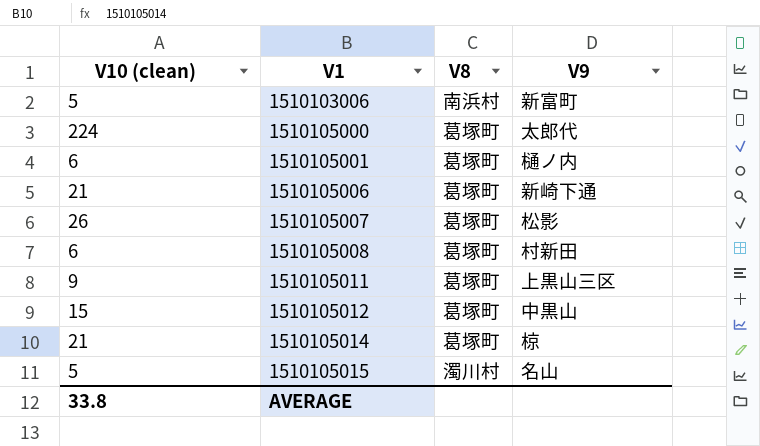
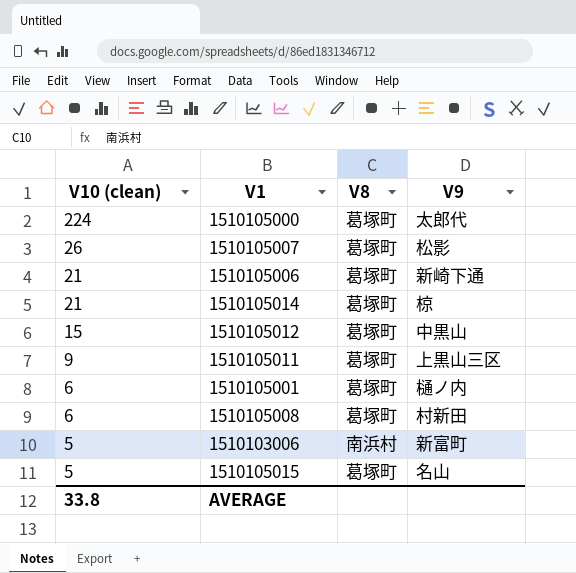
row order: V1 ascending -> V10 (clean) descending
1510105015 | V8: 濁川村 -> 葛塚町

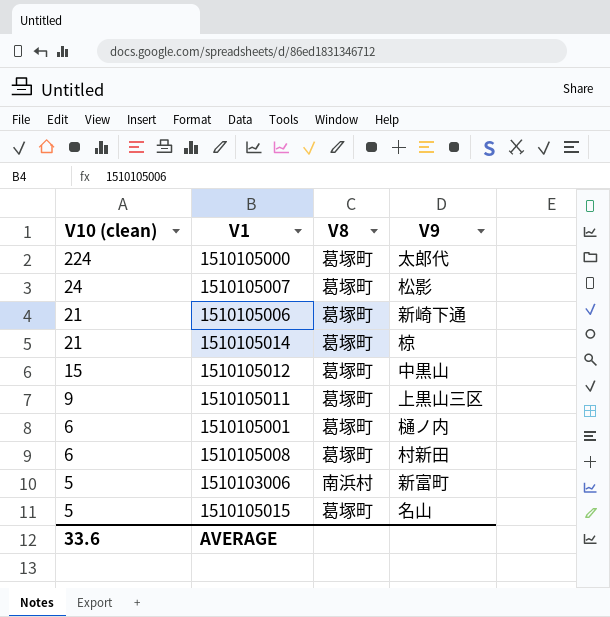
1510105007 | V10 (clean): 26 -> 24
AVERAGE | V10 (clean): 33.8 -> 33.6

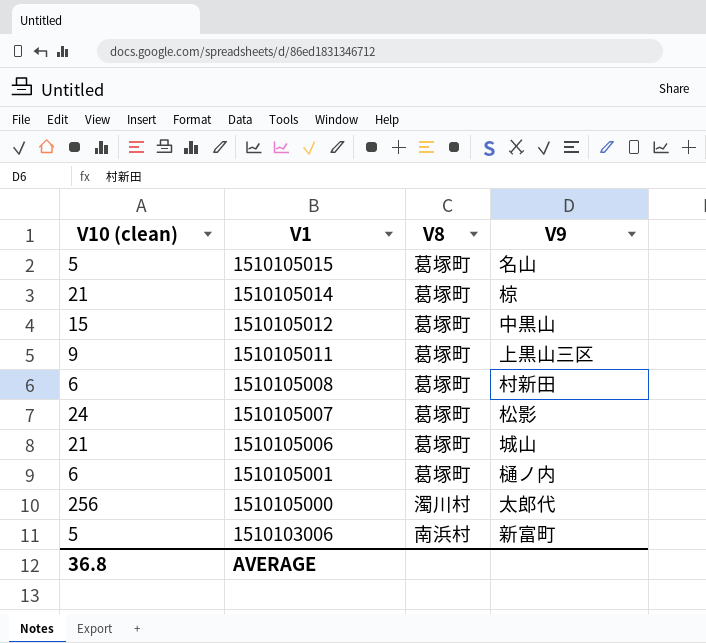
row order: V10 (clean) descending -> V1 descending
1510105006 | V9: 新崎下通 -> 城山
1510105000 | V10 (clean): 224 -> 256
1510105000 | V8: 葛塚町 -> 濁川村
AVERAGE | V10 (clean): 33.6 -> 36.8

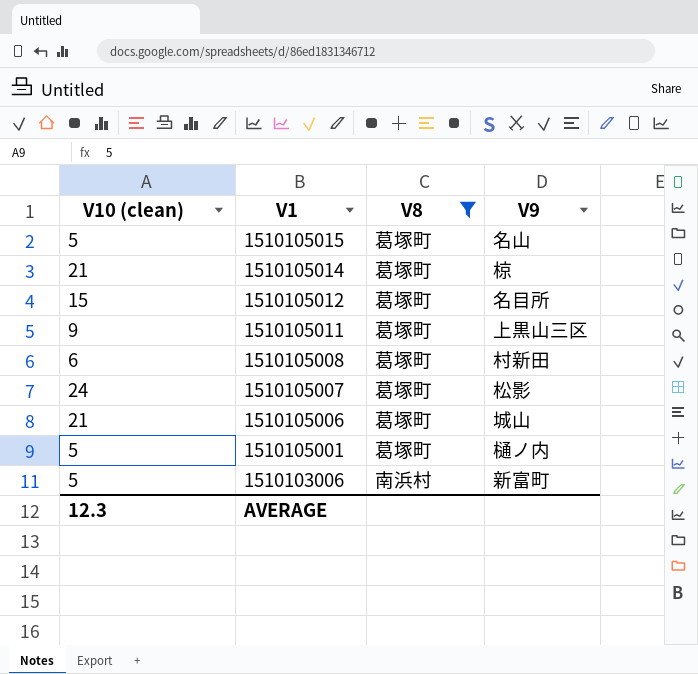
filter: none -> V8 != 濁川村
1510105012 | V9: 中黒山 -> 名目所
1510105001 | V10 (clean): 6 -> 5
AVERAGE | V10 (clean): 36.8 -> 12.3

